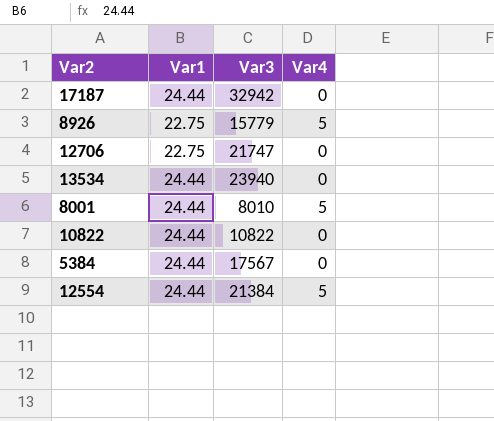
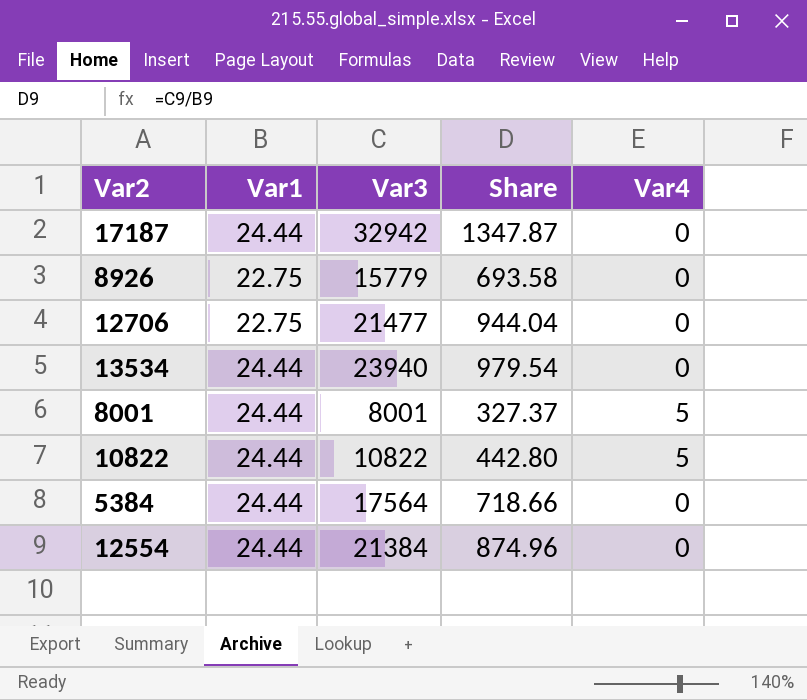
column Share | formula: none -> [Var3] / [Var1]
8926 | Var4: 5 -> 0
12706 | Var3: 21747 -> 21477
8001 | Var3: 8010 -> 8001
10822 | Var4: 0 -> 5
5384 | Var3: 17567 -> 17564
12554 | Var4: 5 -> 0

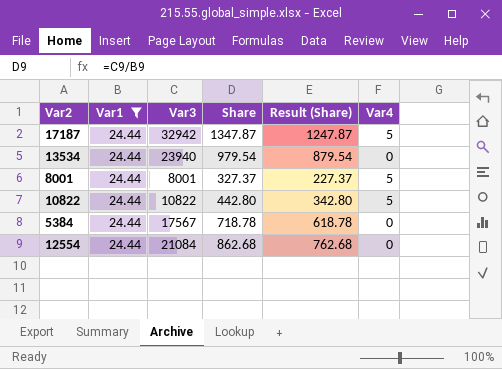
filter: none -> Var1 = 24.44
column Result (Share) | formula: none -> [Share] - 100
17187 | Var4: 0 -> 5
5384 | Var3: 17564 -> 17567
5384 | Share: 718.66 -> 718.78
12554 | Var3: 21384 -> 21084
12554 | Share: 874.96 -> 862.68

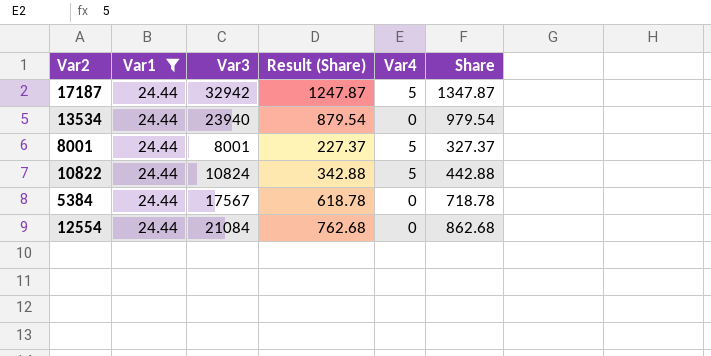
column Share | position: 4 -> 6
10822 | Var3: 10822 -> 10824
10822 | Result (Share): 342.80 -> 342.88
10822 | Share: 442.80 -> 442.88

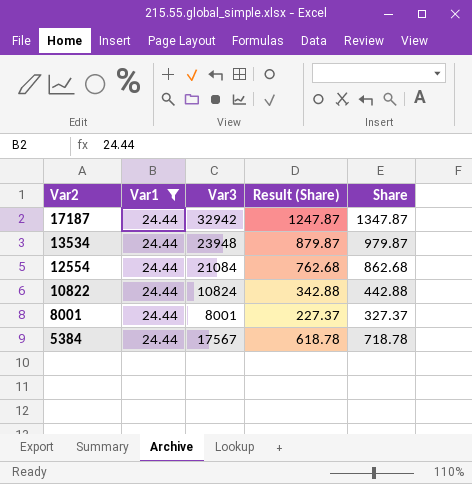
row order: none -> Var2 descending
column Var4 | position: 5 -> none
13534 | Var3: 23940 -> 23948
13534 | Result (Share): 879.54 -> 879.87
13534 | Share: 979.54 -> 979.87

